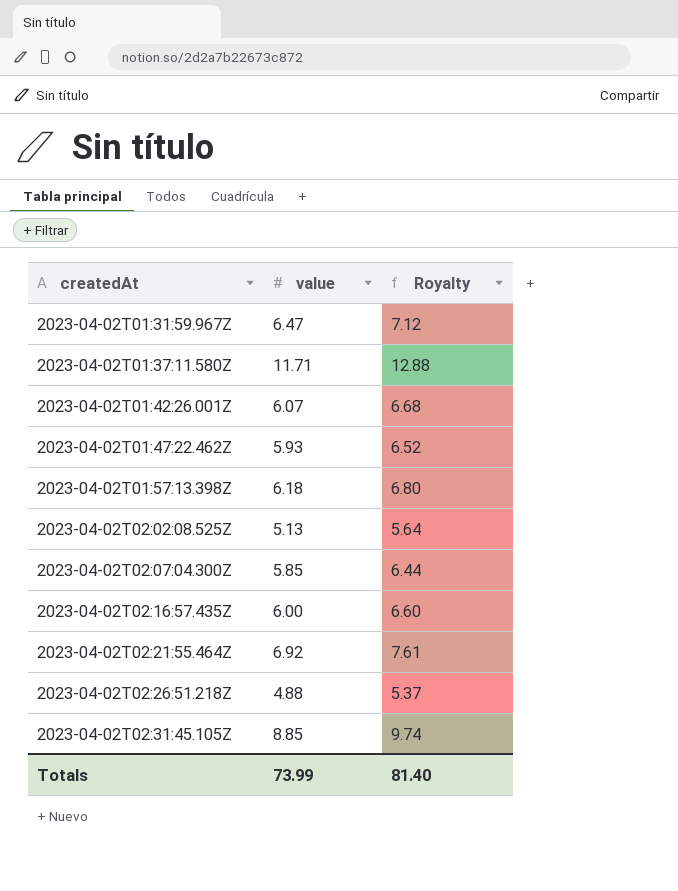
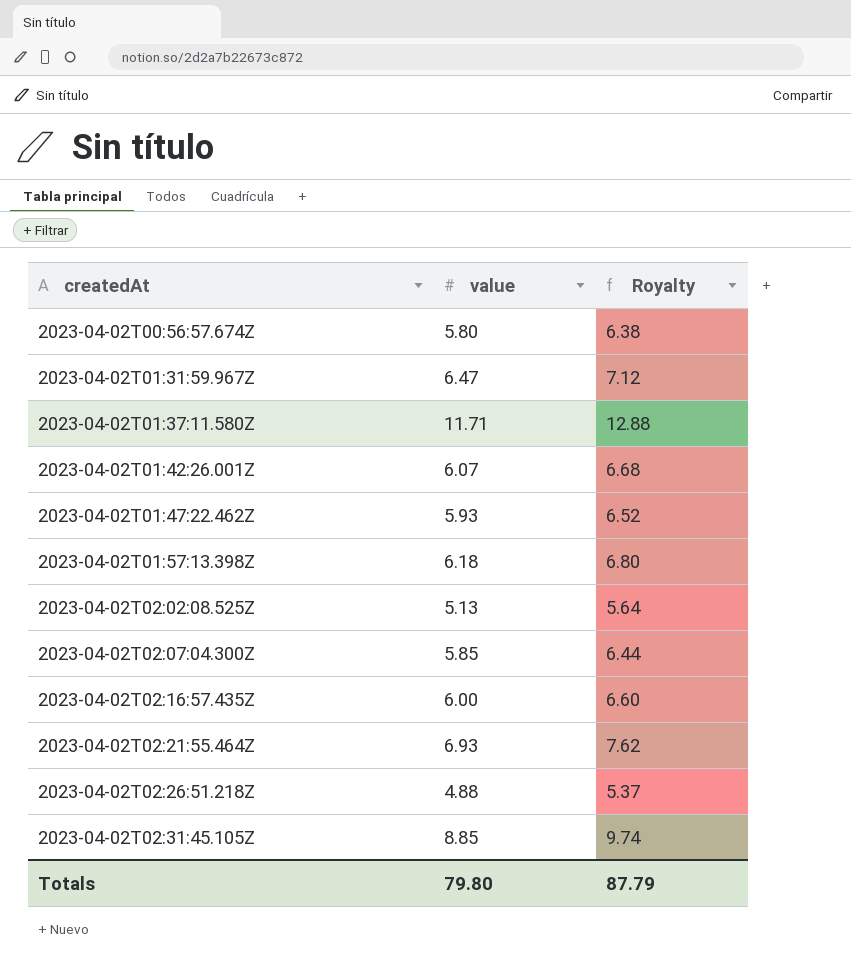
row 2023-04-02T00:56:57.674Z: none -> 5.80 | 6.38
2023-04-02T02:21:55.464Z | value: 6.92 -> 6.93
2023-04-02T02:21:55.464Z | Royalty: 7.61 -> 7.62
Totals | value: 73.99 -> 79.80
Totals | Royalty: 81.40 -> 87.79

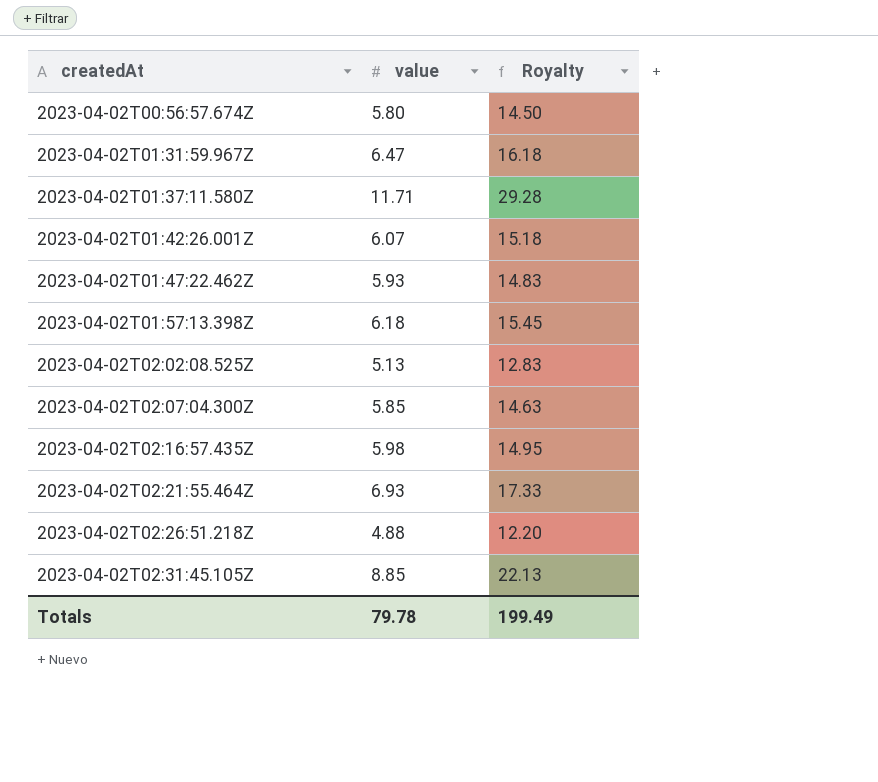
column Royalty | formula: [value] * 1.1 -> [value] * 2.5
2023-04-02T02:16:57.435Z | value: 6.00 -> 5.98
Totals | value: 79.80 -> 79.78
Totals | Royalty: 87.79 -> 199.49

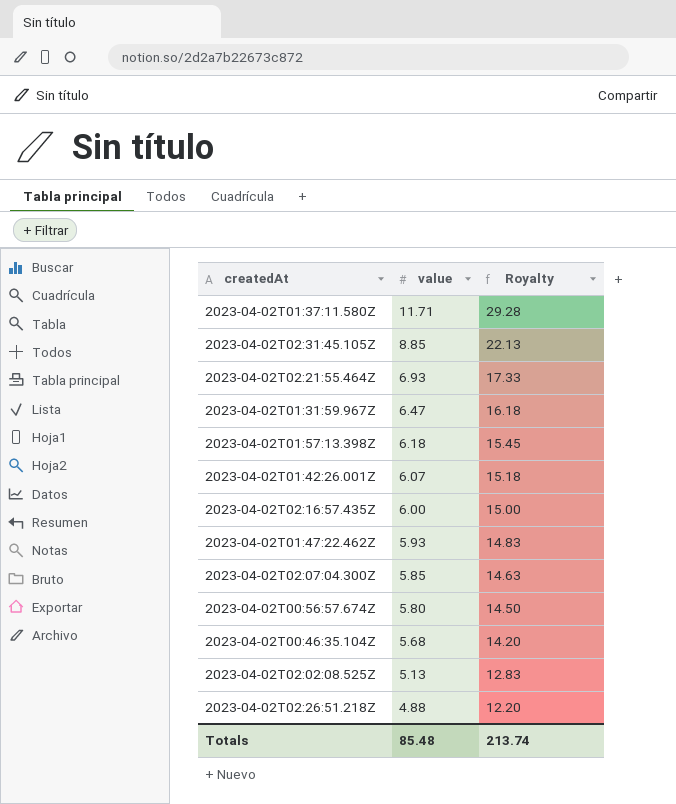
row order: createdAt ascending -> value descending
2023-04-02T02:16:57.435Z | value: 5.98 -> 6.00
2023-04-02T02:16:57.435Z | Royalty: 14.95 -> 15.00
row 2023-04-02T00:46:35.104Z: none -> 5.68 | 14.20
Totals | value: 79.78 -> 85.48
Totals | Royalty: 199.49 -> 213.74

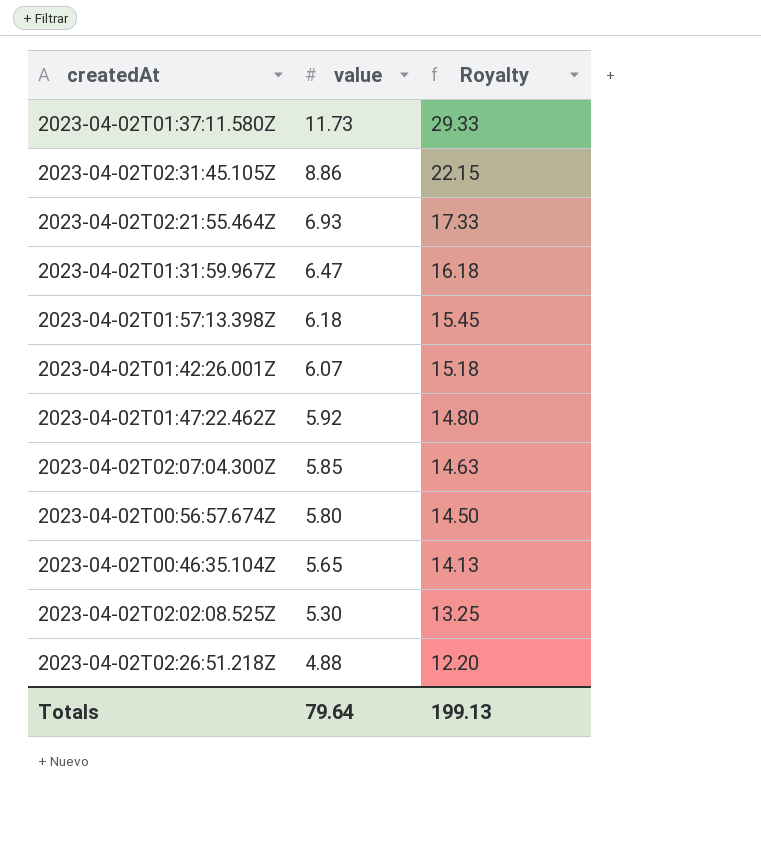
row 2023-04-02T02:16:57.435Z: 6.00 | 15.00 -> none
2023-04-02T01:37:11.580Z | value: 11.71 -> 11.73
2023-04-02T01:37:11.580Z | Royalty: 29.28 -> 29.33
2023-04-02T02:31:45.105Z | value: 8.85 -> 8.86
2023-04-02T02:31:45.105Z | Royalty: 22.13 -> 22.15
2023-04-02T01:47:22.462Z | value: 5.93 -> 5.92
2023-04-02T01:47:22.462Z | Royalty: 14.83 -> 14.80
2023-04-02T00:46:35.104Z | value: 5.68 -> 5.65
2023-04-02T00:46:35.104Z | Royalty: 14.20 -> 14.13
2023-04-02T02:02:08.525Z | value: 5.13 -> 5.30
2023-04-02T02:02:08.525Z | Royalty: 12.83 -> 13.25
Totals | value: 85.48 -> 79.64
Totals | Royalty: 213.74 -> 199.13

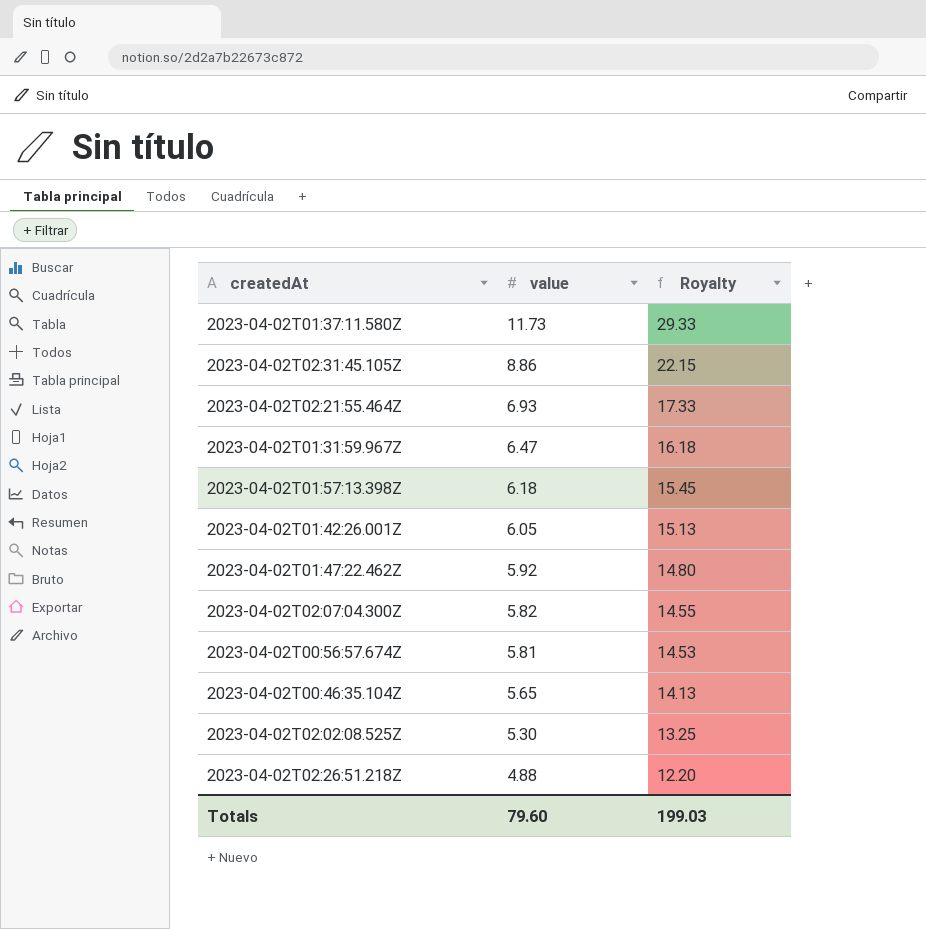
2023-04-02T01:42:26.001Z | value: 6.07 -> 6.05
2023-04-02T01:42:26.001Z | Royalty: 15.18 -> 15.13
2023-04-02T02:07:04.300Z | value: 5.85 -> 5.82
2023-04-02T02:07:04.300Z | Royalty: 14.63 -> 14.55
2023-04-02T00:56:57.674Z | value: 5.80 -> 5.81
2023-04-02T00:56:57.674Z | Royalty: 14.50 -> 14.53
Totals | value: 79.64 -> 79.60
Totals | Royalty: 199.13 -> 199.03

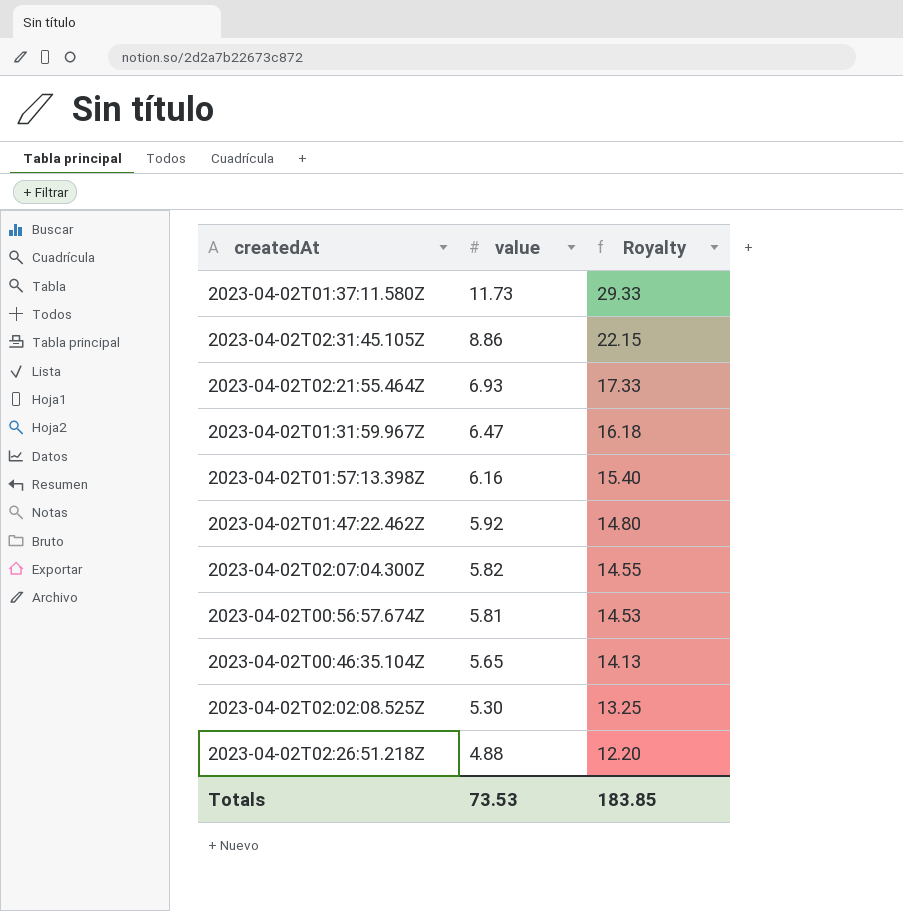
row 2023-04-02T01:42:26.001Z: 6.05 | 15.13 -> none
2023-04-02T01:57:13.398Z | value: 6.18 -> 6.16
2023-04-02T01:57:13.398Z | Royalty: 15.45 -> 15.40
Totals | value: 79.60 -> 73.53
Totals | Royalty: 199.03 -> 183.85

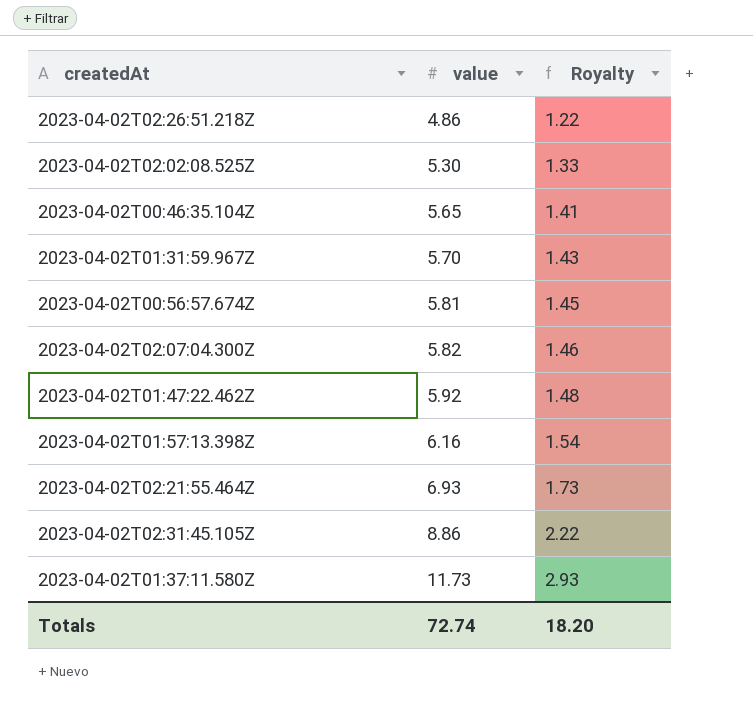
row order: value descending -> value ascending
column Royalty | formula: [value] * 2.5 -> [value] * 0.25
2023-04-02T02:26:51.218Z | value: 4.88 -> 4.86
2023-04-02T01:31:59.967Z | value: 6.47 -> 5.70
Totals | value: 73.53 -> 72.74
Totals | Royalty: 183.85 -> 18.20

